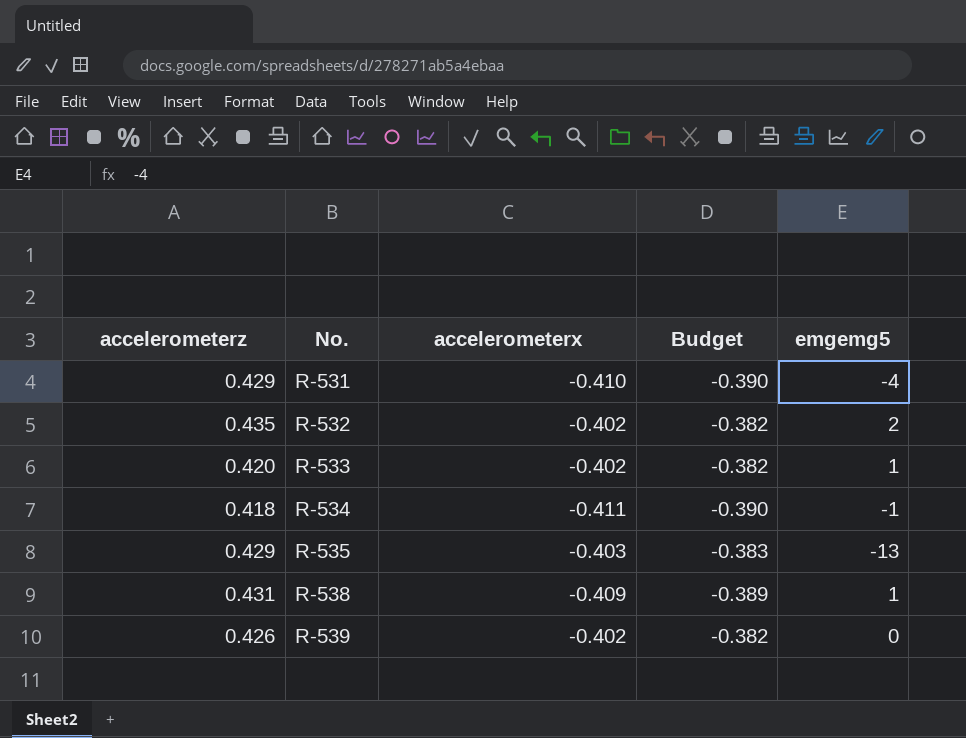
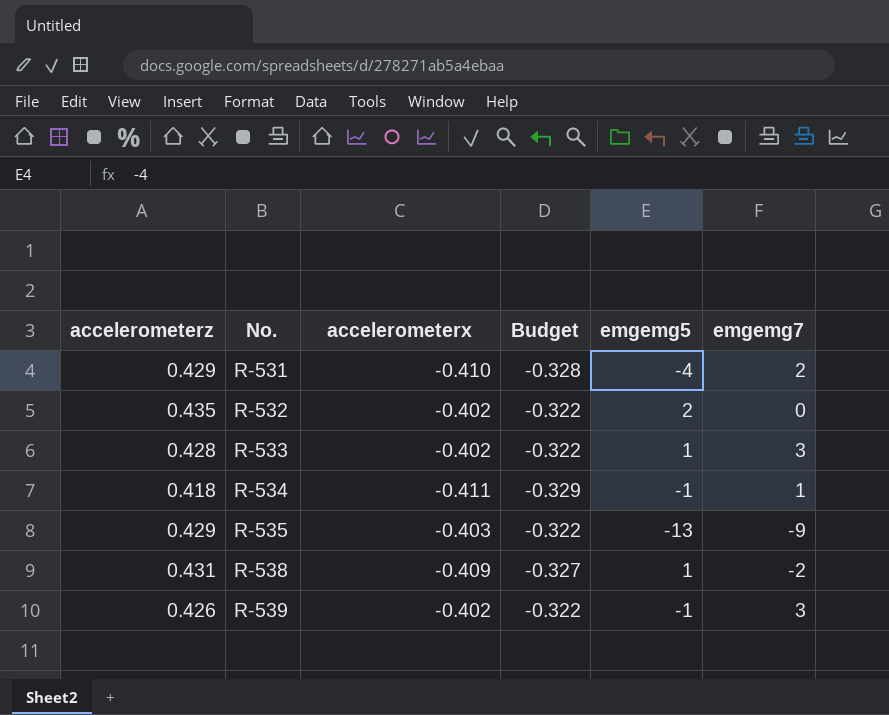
column Budget | formula: [accelerometerx] * 0.95 -> [accelerometerx] * 0.8
column emgemg7 | position: none -> 6
R-533 | accelerometerz: 0.420 -> 0.428
R-539 | emgemg5: 0 -> -1

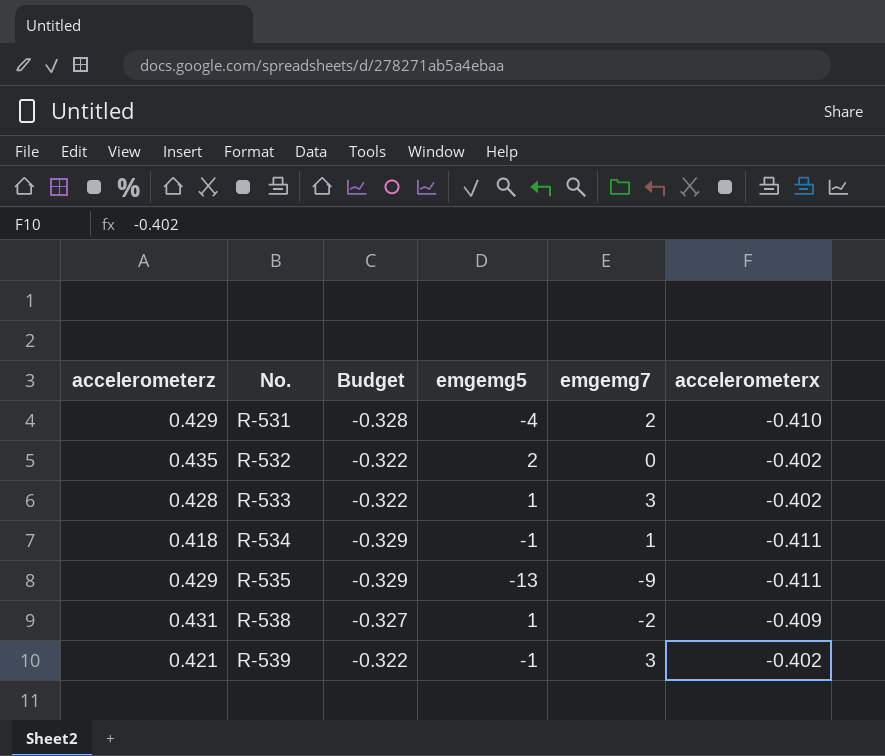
column accelerometerx | position: 3 -> 6
R-535 | Budget: -0.322 -> -0.329
R-535 | accelerometerx: -0.403 -> -0.411
R-539 | accelerometerz: 0.426 -> 0.421

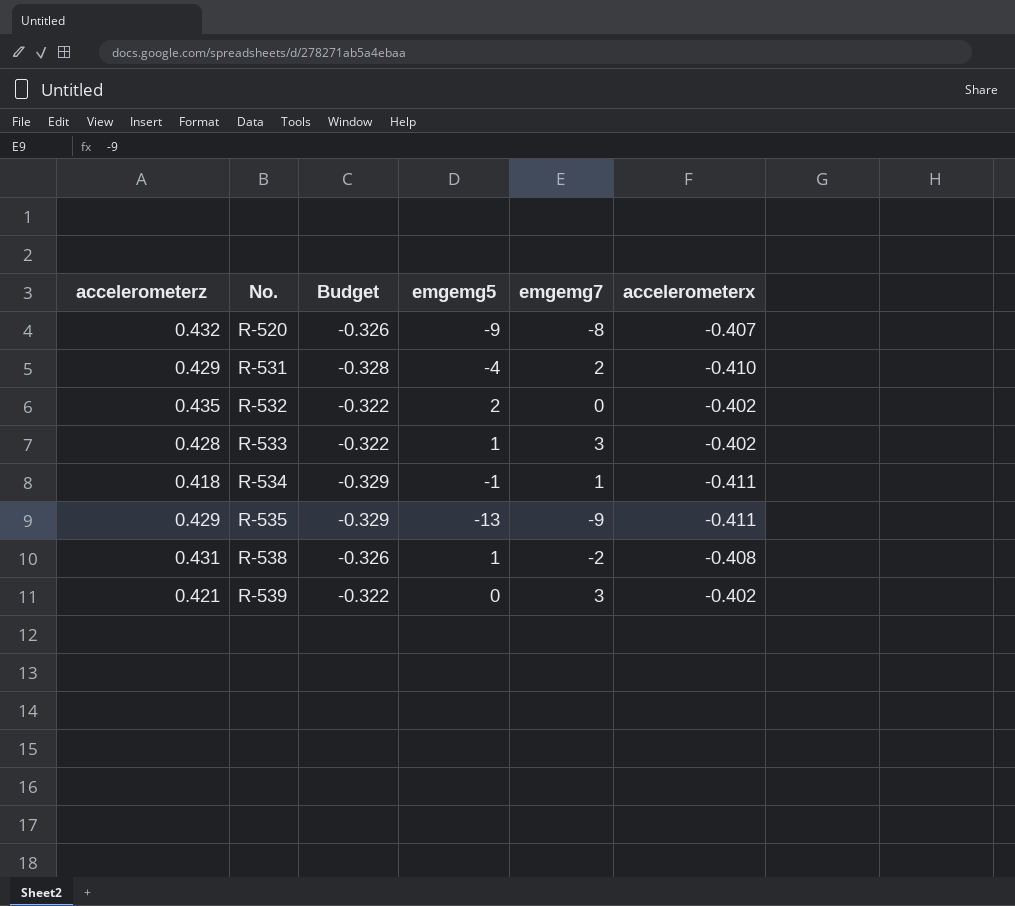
row R-520: none -> 0.432 | -0.326 | -9 | -8 | -0.407
R-538 | Budget: -0.327 -> -0.326
R-538 | accelerometerx: -0.409 -> -0.408
R-539 | emgemg5: -1 -> 0

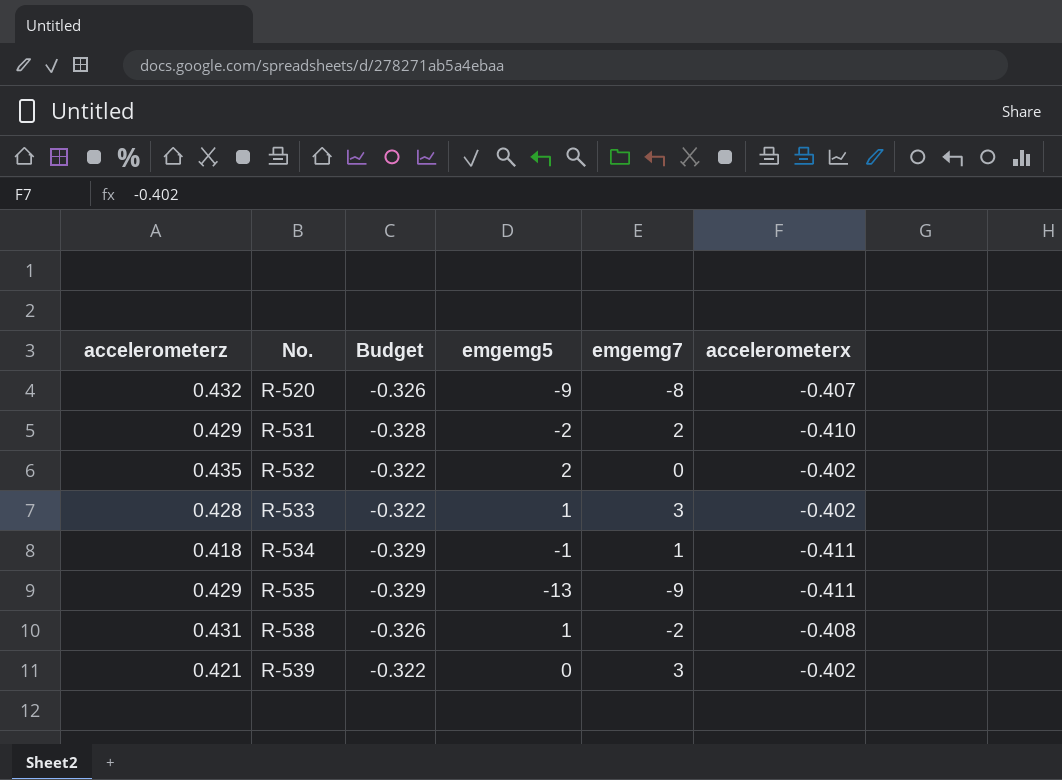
R-531 | emgemg5: -4 -> -2

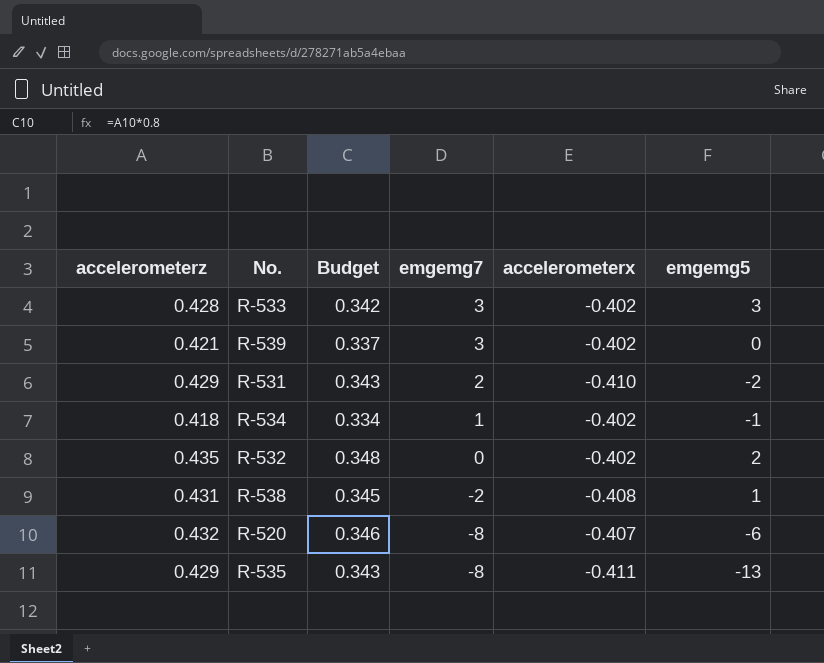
row order: No. ascending -> emgemg7 descending
column Budget | formula: [accelerometerx] * 0.8 -> [accelerometerz] * 0.8
column emgemg5 | position: 4 -> 6
R-533 | emgemg5: 1 -> 3
R-534 | accelerometerx: -0.411 -> -0.402
R-520 | emgemg5: -9 -> -6
R-535 | emgemg7: -9 -> -8

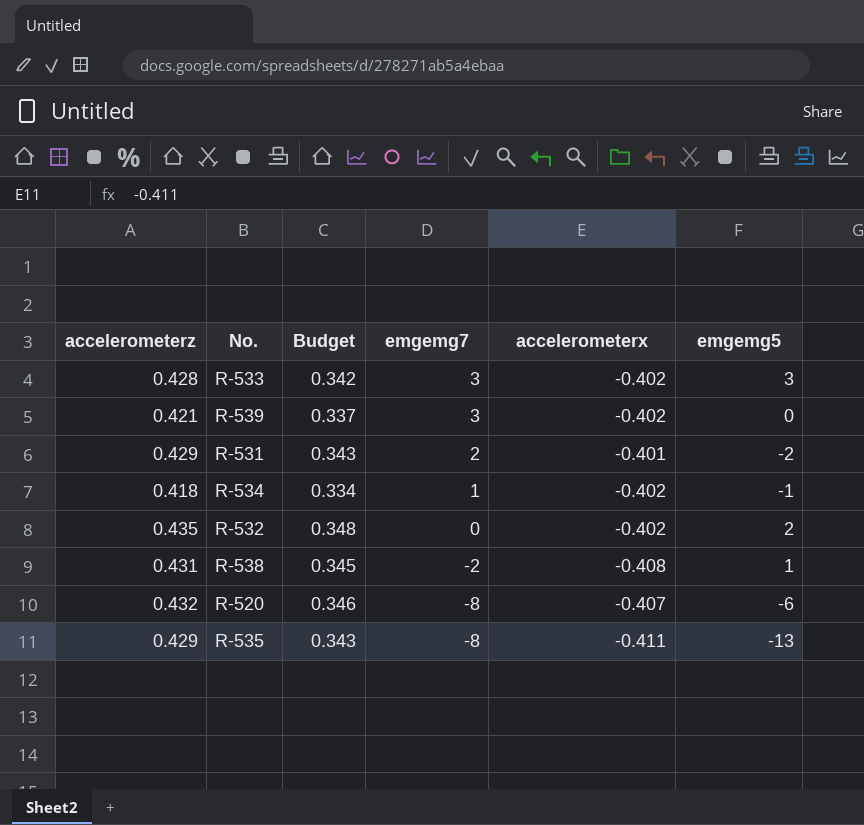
R-531 | accelerometerx: -0.410 -> -0.401

